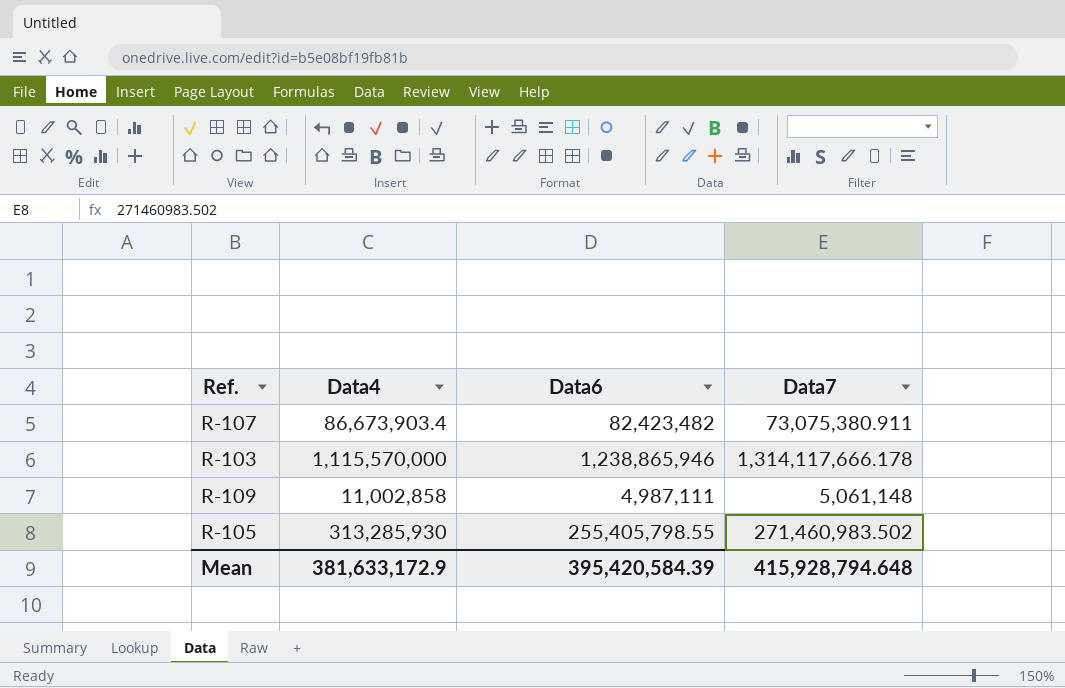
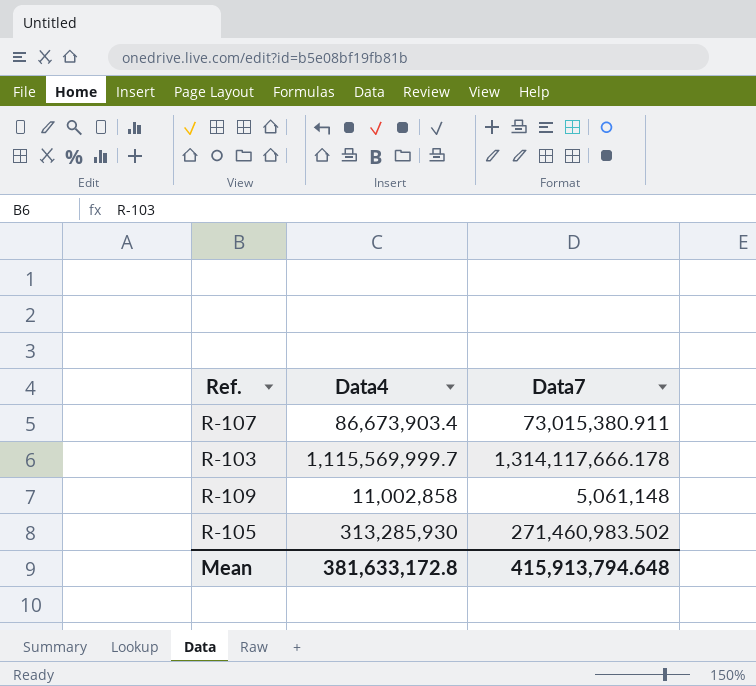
column Data6 | position: 3 -> none
R-107 | Data7: 73,075,380.911 -> 73,015,380.911
R-103 | Data4: 1,115,570,000 -> 1,115,569,999.7
Mean | Data4: 381,633,172.9 -> 381,633,172.8
Mean | Data7: 415,928,794.648 -> 415,913,794.648

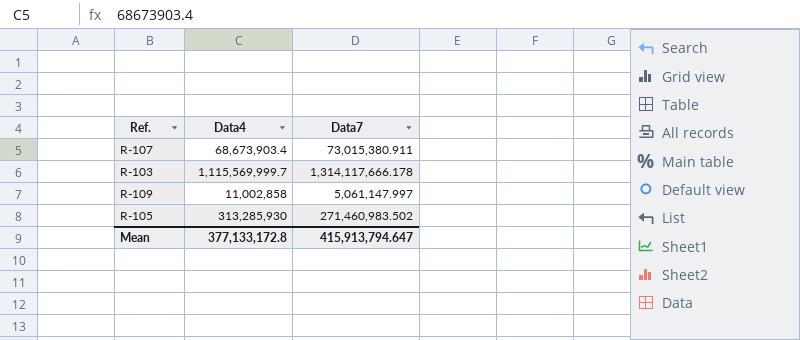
R-107 | Data4: 86,673,903.4 -> 68,673,903.4
R-109 | Data7: 5,061,148 -> 5,061,147.997
Mean | Data4: 381,633,172.8 -> 377,133,172.8
Mean | Data7: 415,913,794.648 -> 415,913,794.647

